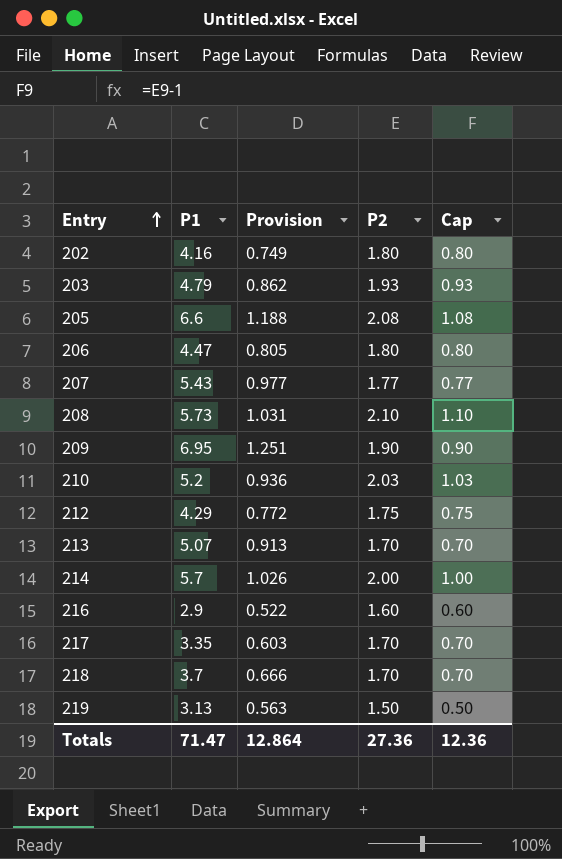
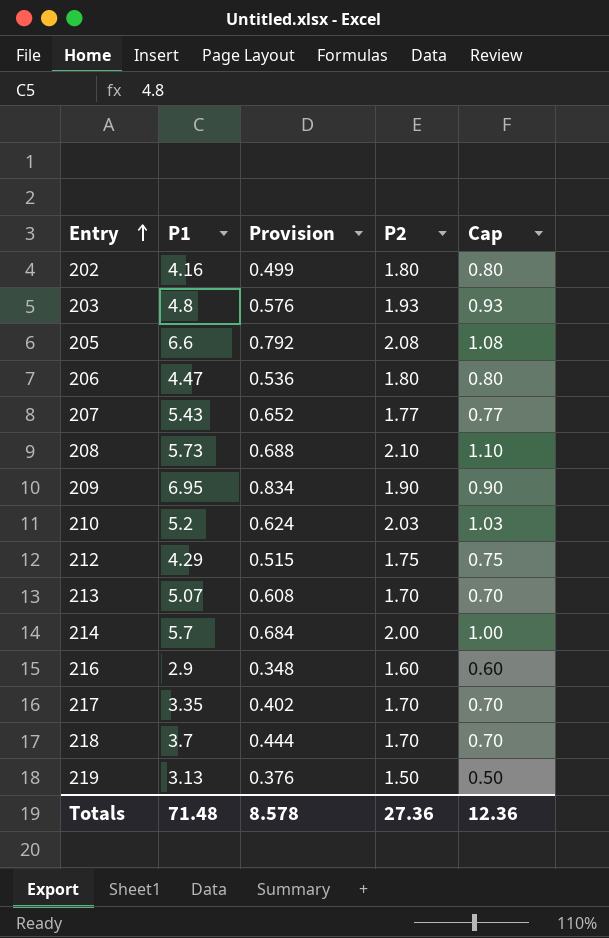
column Provision | formula: [P1] * 0.18 -> [P1] * 0.12
203 | P1: 4.79 -> 4.8
Totals | P1: 71.47 -> 71.48
Totals | Provision: 12.864 -> 8.578

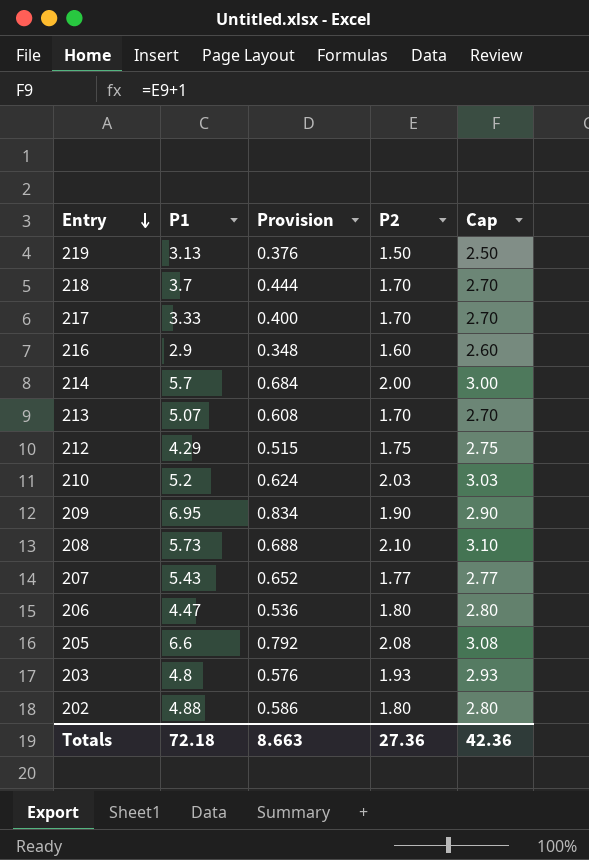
row order: Entry ascending -> Entry descending
column Cap | formula: [P2] - 1 -> [P2] + 1
217 | P1: 3.35 -> 3.33
217 | Provision: 0.402 -> 0.400
202 | P1: 4.16 -> 4.88
202 | Provision: 0.499 -> 0.586
Totals | P1: 71.48 -> 72.18
Totals | Provision: 8.578 -> 8.663
Totals | Cap: 12.36 -> 42.36

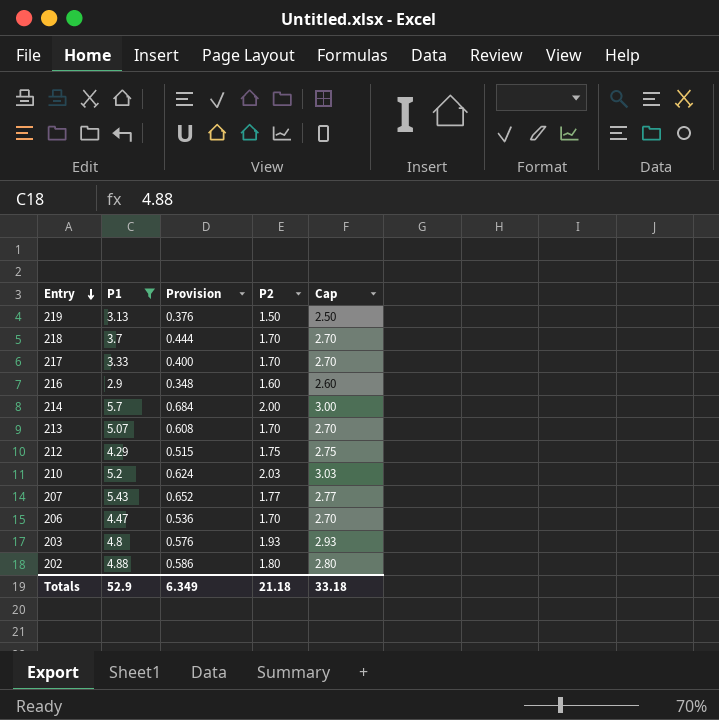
filter: none -> P1 <= 5.7
206 | P2: 1.80 -> 1.70
206 | Cap: 2.80 -> 2.70
Totals | P1: 72.18 -> 52.9
Totals | Provision: 8.663 -> 6.349
Totals | P2: 27.36 -> 21.18
Totals | Cap: 42.36 -> 33.18

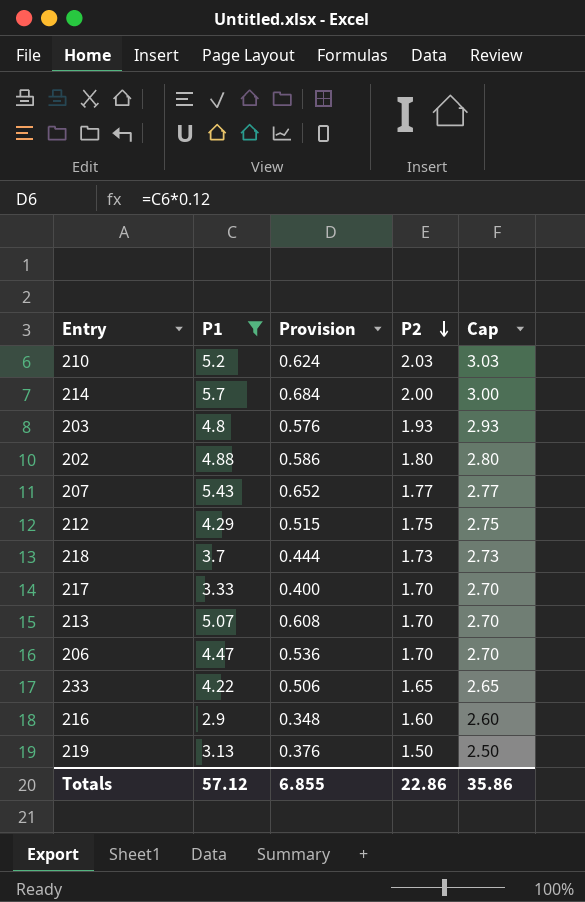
row order: Entry descending -> P2 descending
218 | P2: 1.70 -> 1.73
218 | Cap: 2.70 -> 2.73
row 233: none -> 4.22 | 0.506 | 1.65 | 2.65
Totals | P1: 52.9 -> 57.12
Totals | Provision: 6.349 -> 6.855
Totals | P2: 21.18 -> 22.86
Totals | Cap: 33.18 -> 35.86

